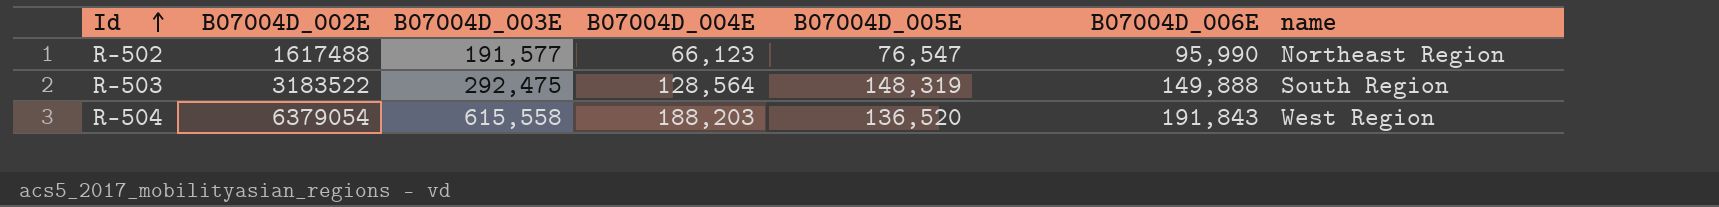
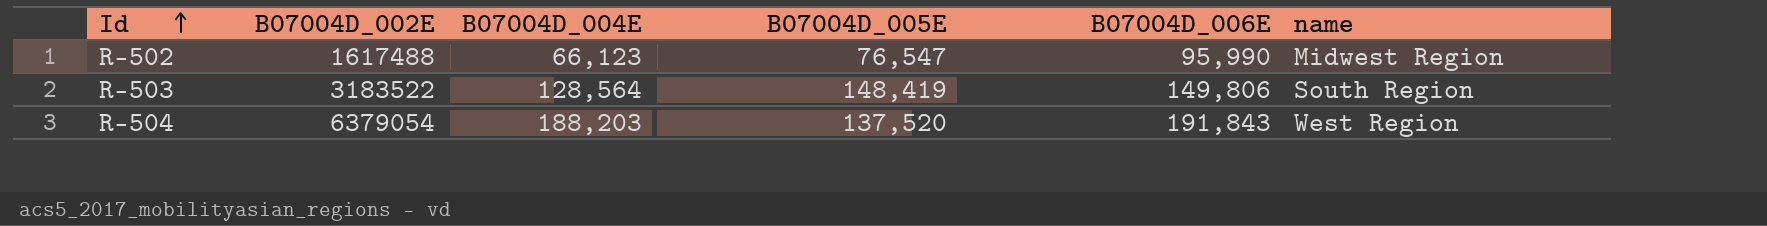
column B07004D_003E | position: 3 -> none
R-502 | name: Northeast Region -> Midwest Region
R-503 | B07004D_005E: 148,319 -> 148,419
R-503 | B07004D_006E: 149,888 -> 149,806
R-504 | B07004D_005E: 136,520 -> 137,520

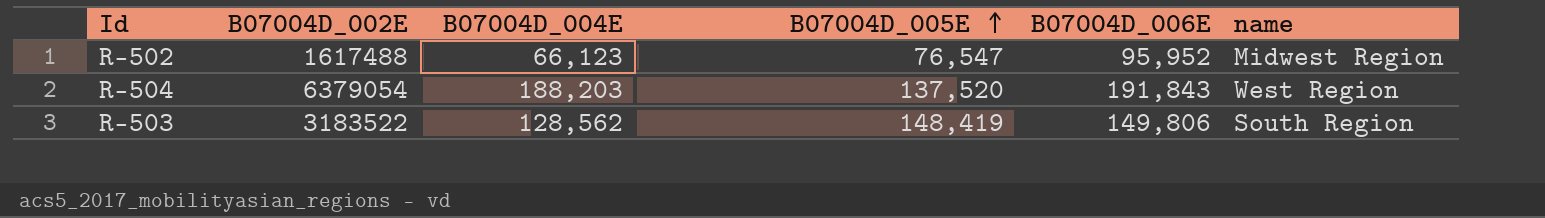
row order: Id ascending -> B07004D_005E ascending
R-502 | B07004D_006E: 95,990 -> 95,952
R-503 | B07004D_004E: 128,564 -> 128,562

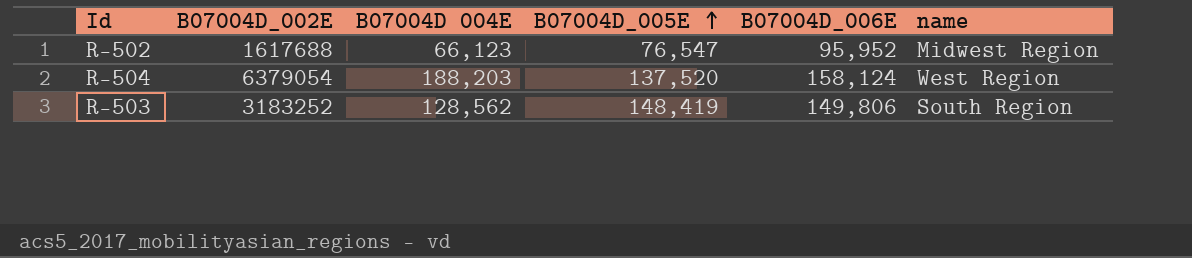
column name: B07004D_004E -> B07004D 004E
R-502 | B07004D_002E: 1617488 -> 1617688
R-504 | B07004D_006E: 191,843 -> 158,124
R-503 | B07004D_002E: 3183522 -> 3183252

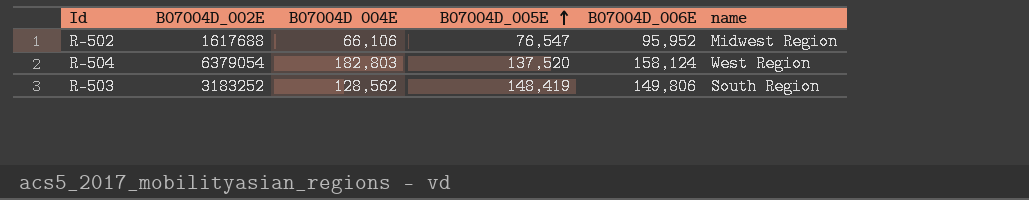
R-502 | B07004D 004E: 66,123 -> 66,106
R-504 | B07004D 004E: 188,203 -> 182,803

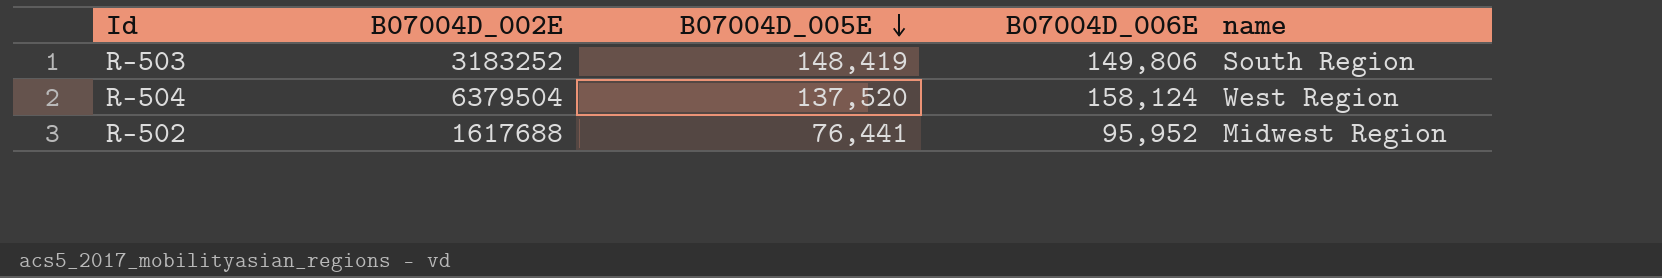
row order: B07004D_005E ascending -> B07004D_005E descending
column B07004D 004E | position: 3 -> none
R-504 | B07004D_002E: 6379054 -> 6379504
R-502 | B07004D_005E: 76,547 -> 76,441

